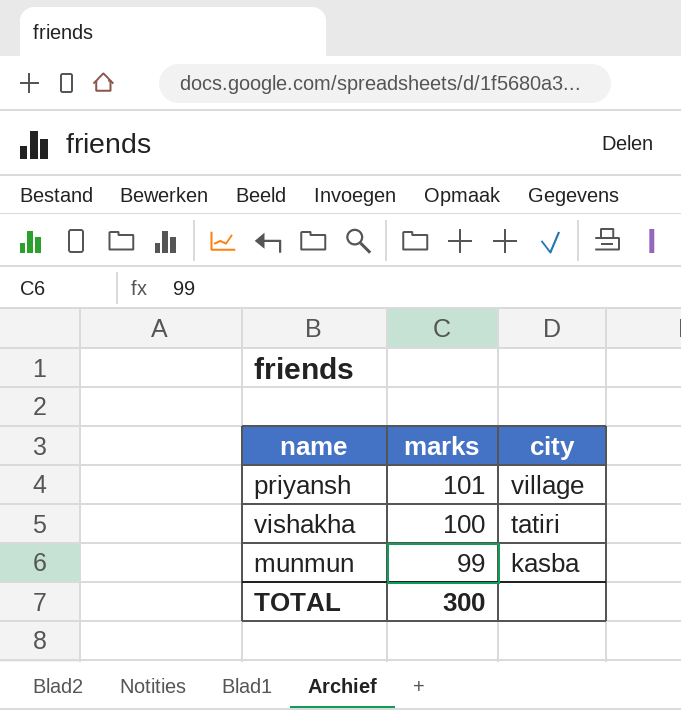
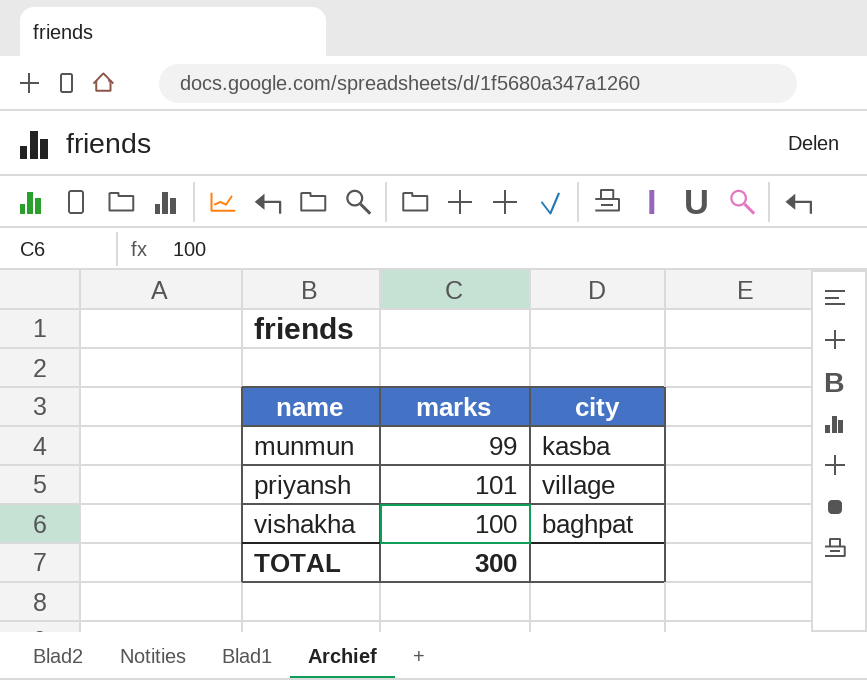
row order: marks descending -> name ascending
vishakha | city: tatiri -> baghpat

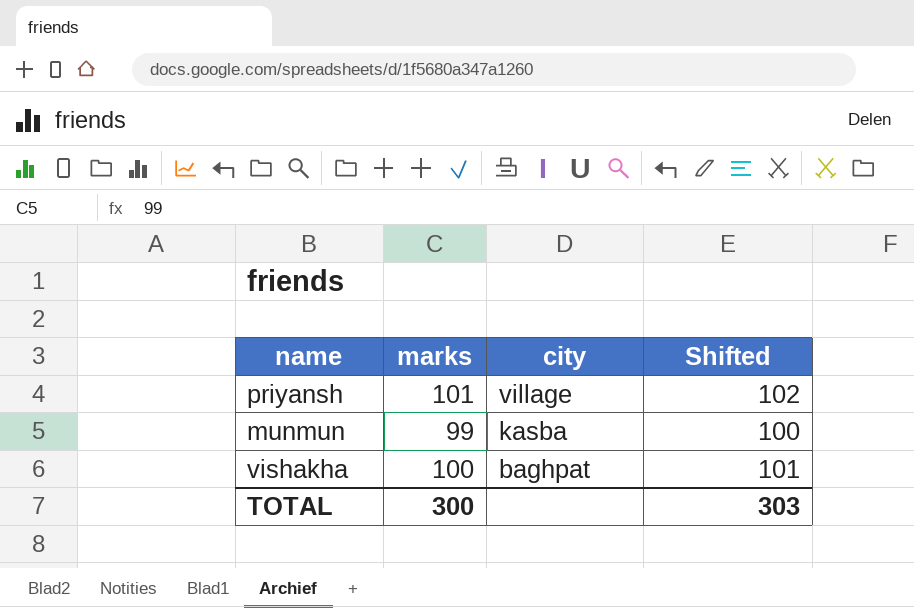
row order: name ascending -> city descending
column Shifted | formula: none -> [marks] + 1

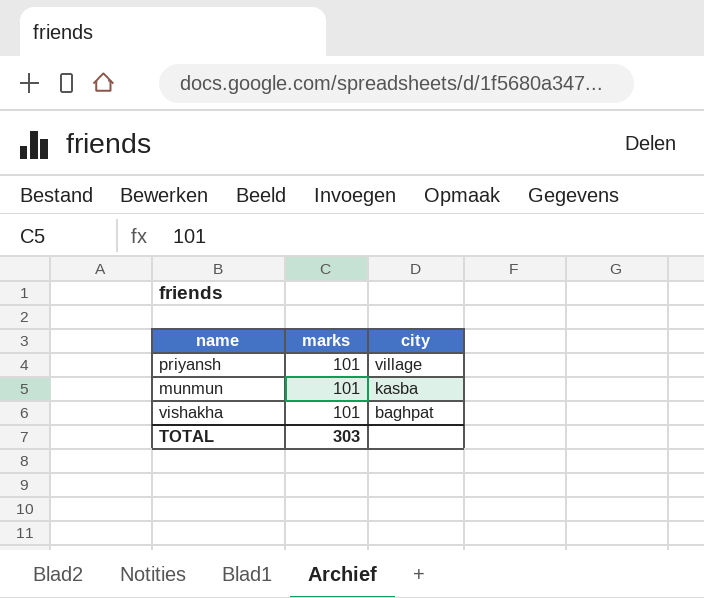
column Shifted | formula: [marks] + 1 -> none
munmun | marks: 99 -> 101
vishakha | marks: 100 -> 101
TOTAL | marks: 300 -> 303

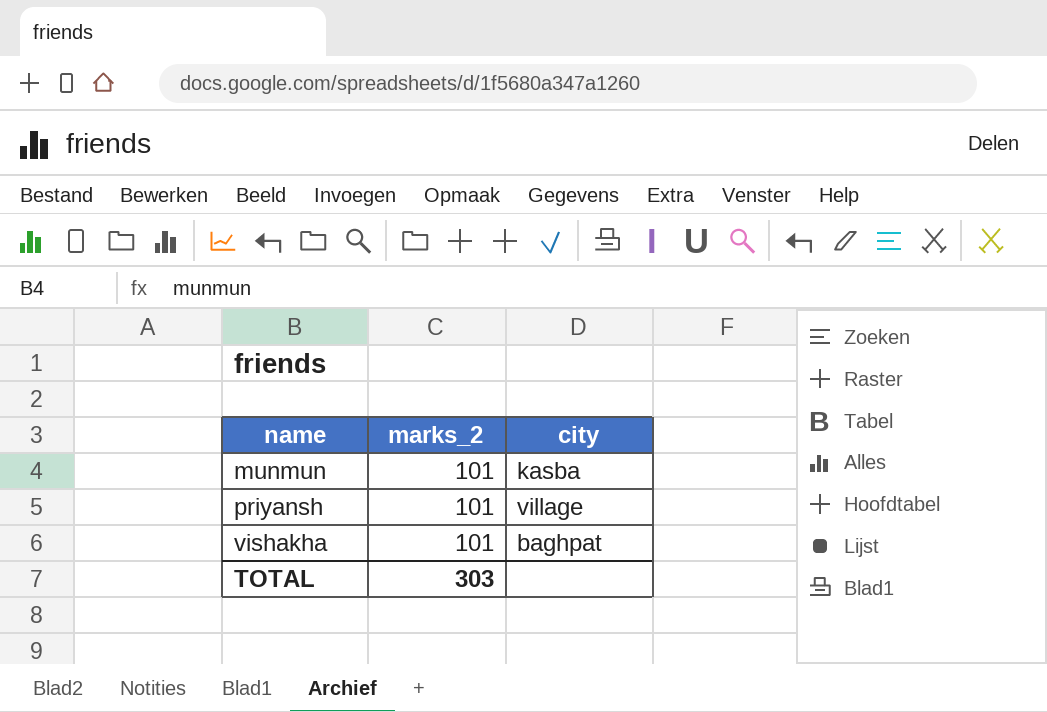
row order: city descending -> name ascending
column name: marks -> marks_2

